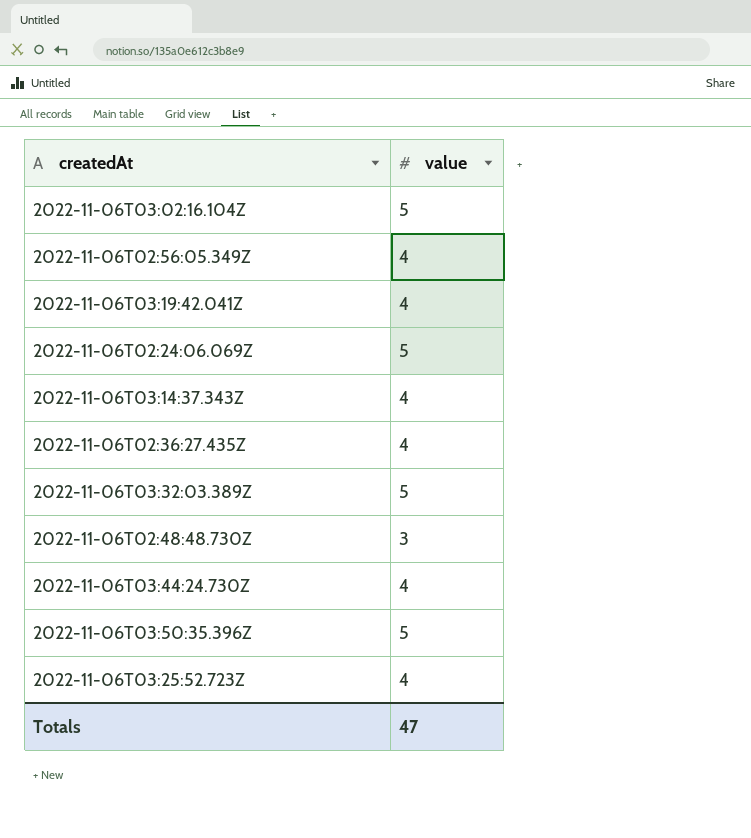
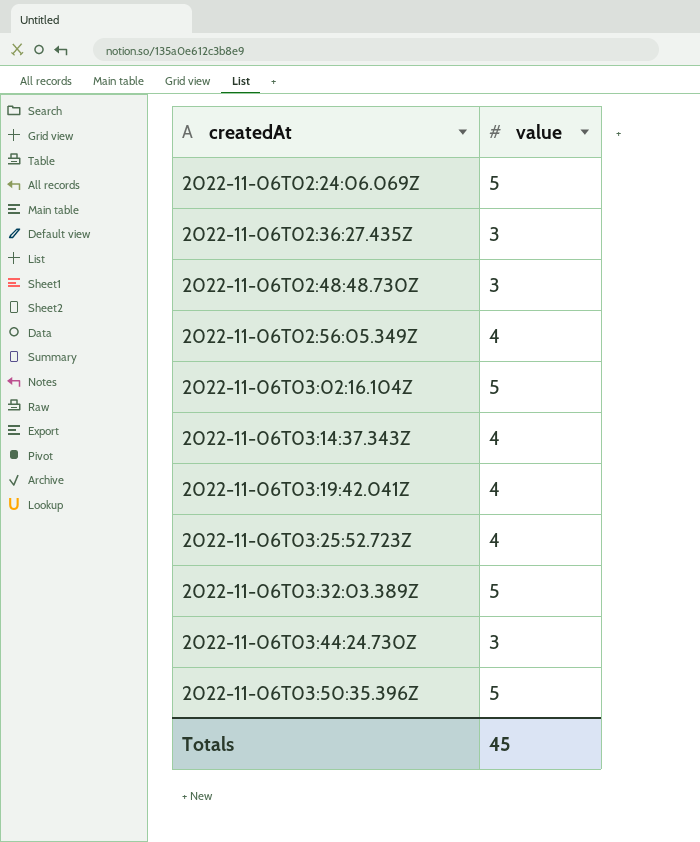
row order: none -> createdAt ascending
2022-11-06T02:36:27.435Z | value: 4 -> 3
2022-11-06T03:44:24.730Z | value: 4 -> 3
Totals | value: 47 -> 45

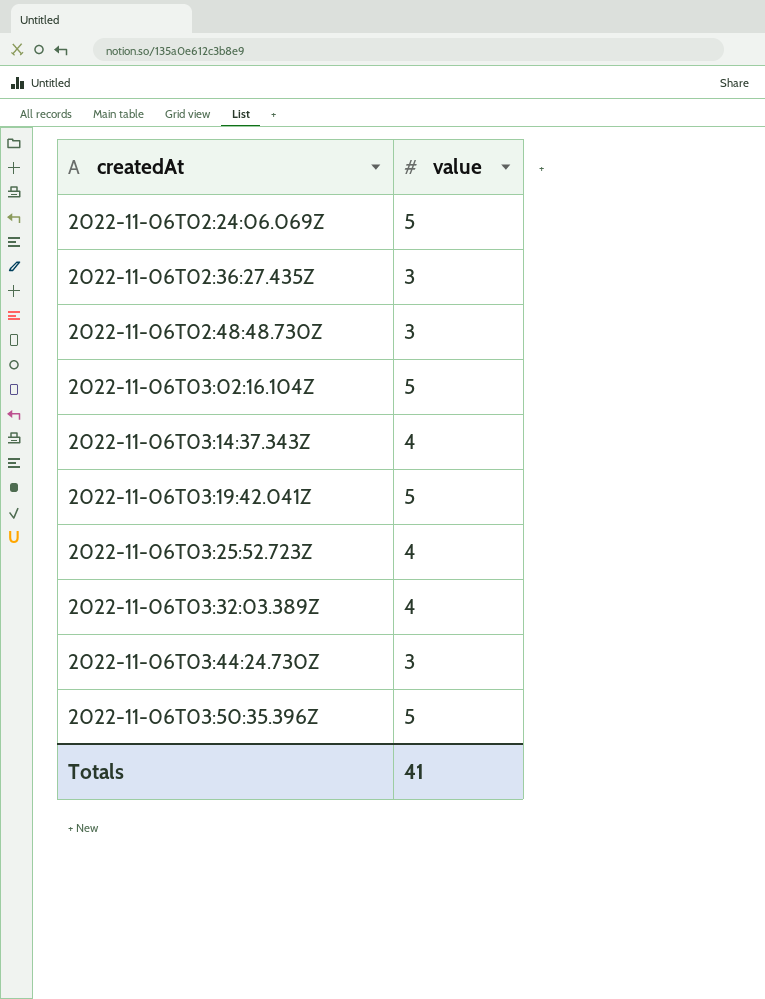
row 2022-11-06T02:56:05.349Z: 4 -> none
2022-11-06T03:19:42.041Z | value: 4 -> 5
2022-11-06T03:32:03.389Z | value: 5 -> 4
Totals | value: 45 -> 41

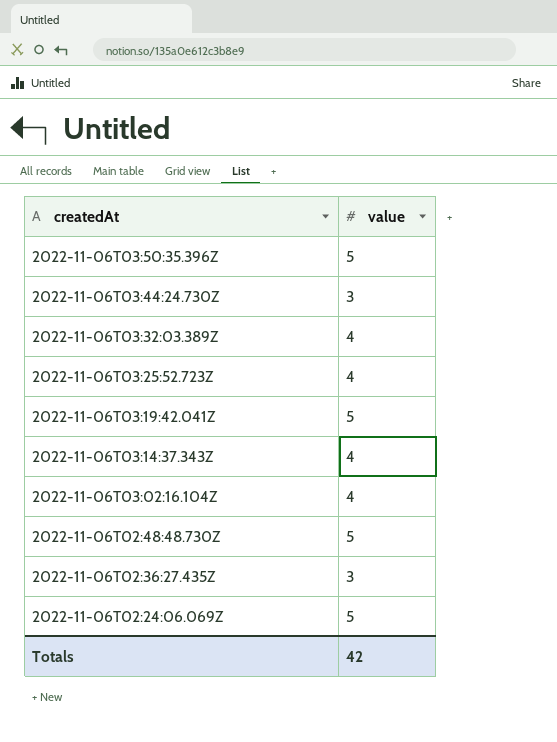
row order: createdAt ascending -> createdAt descending
2022-11-06T03:02:16.104Z | value: 5 -> 4
2022-11-06T02:48:48.730Z | value: 3 -> 5
Totals | value: 41 -> 42

